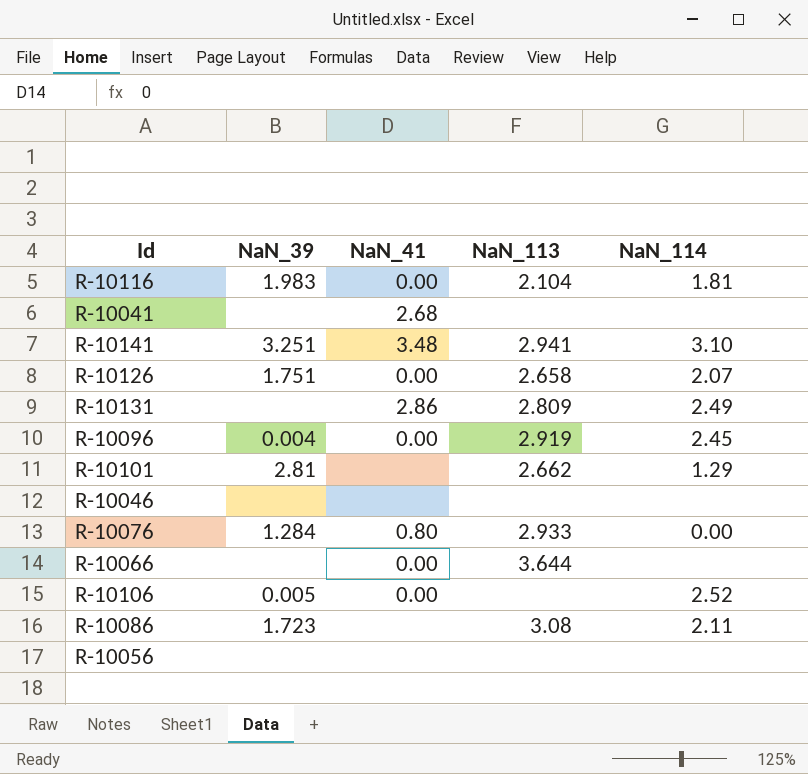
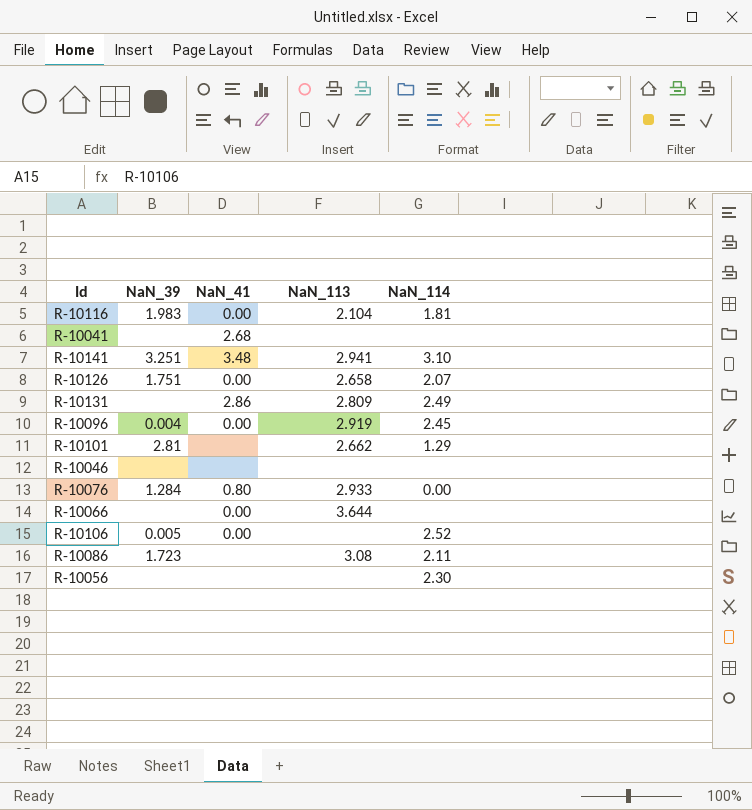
R-10056 | NaN_114: none -> 2.30

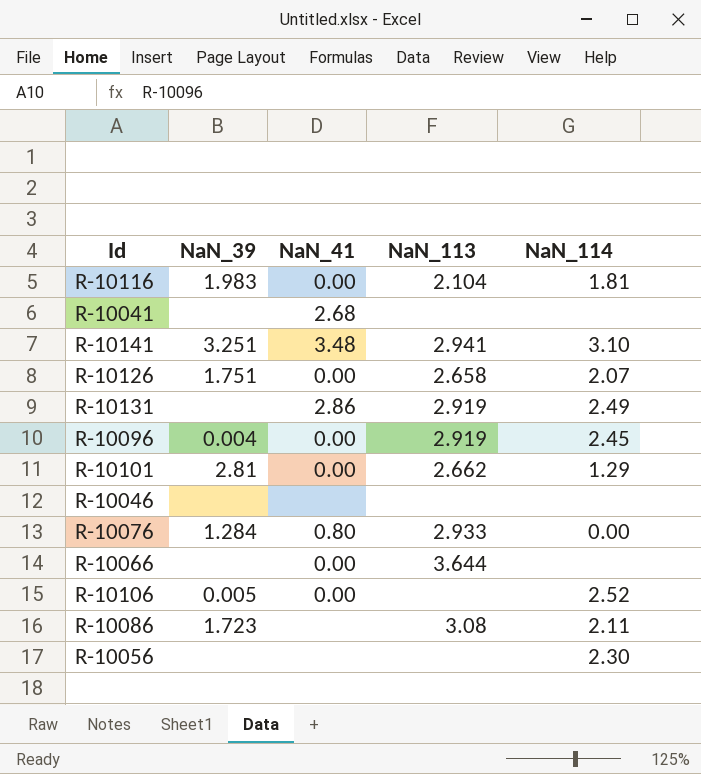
R-10131 | NaN_113: 2.809 -> 2.919
R-10101 | NaN_41: none -> 0.00

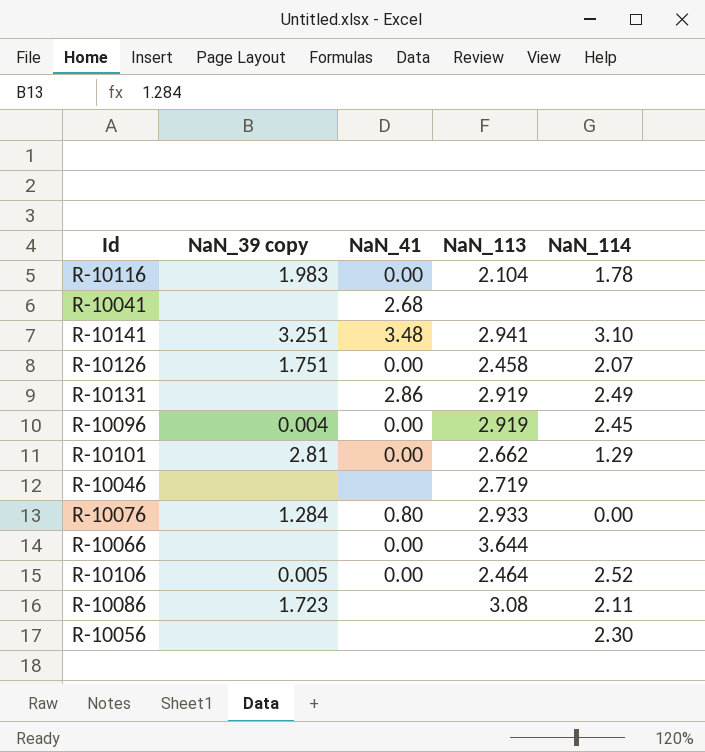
column name: NaN_39 -> NaN_39 copy
R-10116 | NaN_114: 1.81 -> 1.78
R-10126 | NaN_113: 2.658 -> 2.458
R-10046 | NaN_113: none -> 2.719
R-10106 | NaN_113: none -> 2.464

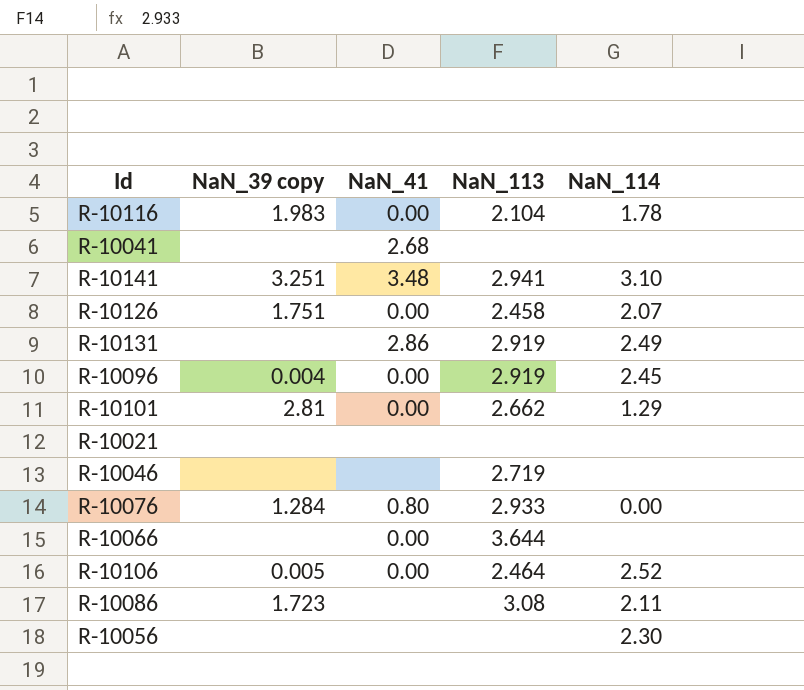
row R-10021: none -> none | none | none | none

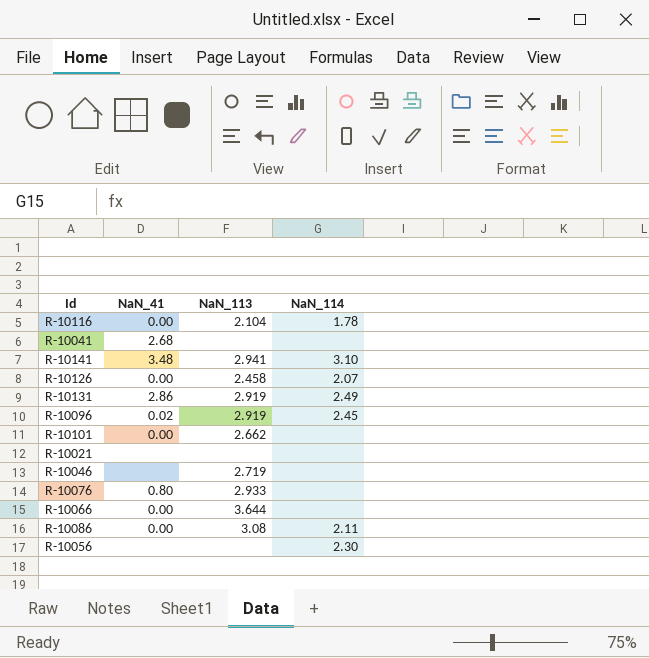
column NaN_39 copy | position: 2 -> none
row R-10106: 0.005 | 0.00 | 2.464 | 2.52 -> none
R-10096 | NaN_41: 0.00 -> 0.02
R-10101 | NaN_114: 1.29 -> none
R-10076 | NaN_114: 0.00 -> none
R-10086 | NaN_41: none -> 0.00

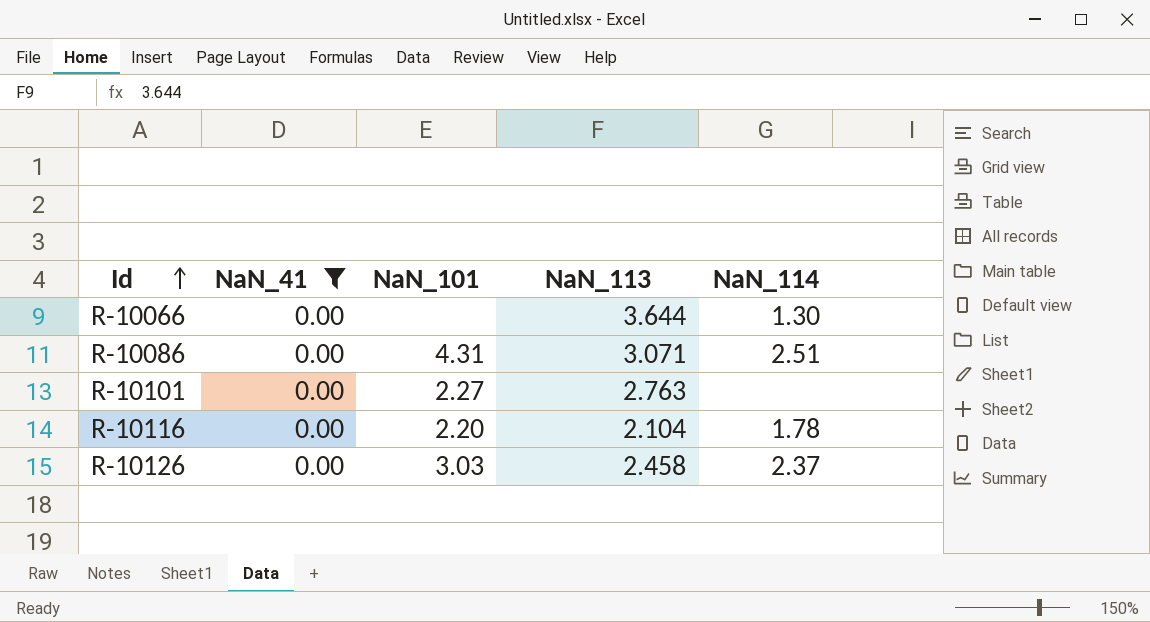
filter: none -> NaN_41 = 0.00
row order: none -> Id ascending
column NaN_101 | position: none -> 3
R-10066 | NaN_114: none -> 1.30
R-10086 | NaN_113: 3.08 -> 3.071
R-10086 | NaN_114: 2.11 -> 2.51
R-10101 | NaN_113: 2.662 -> 2.763
R-10126 | NaN_114: 2.07 -> 2.37

